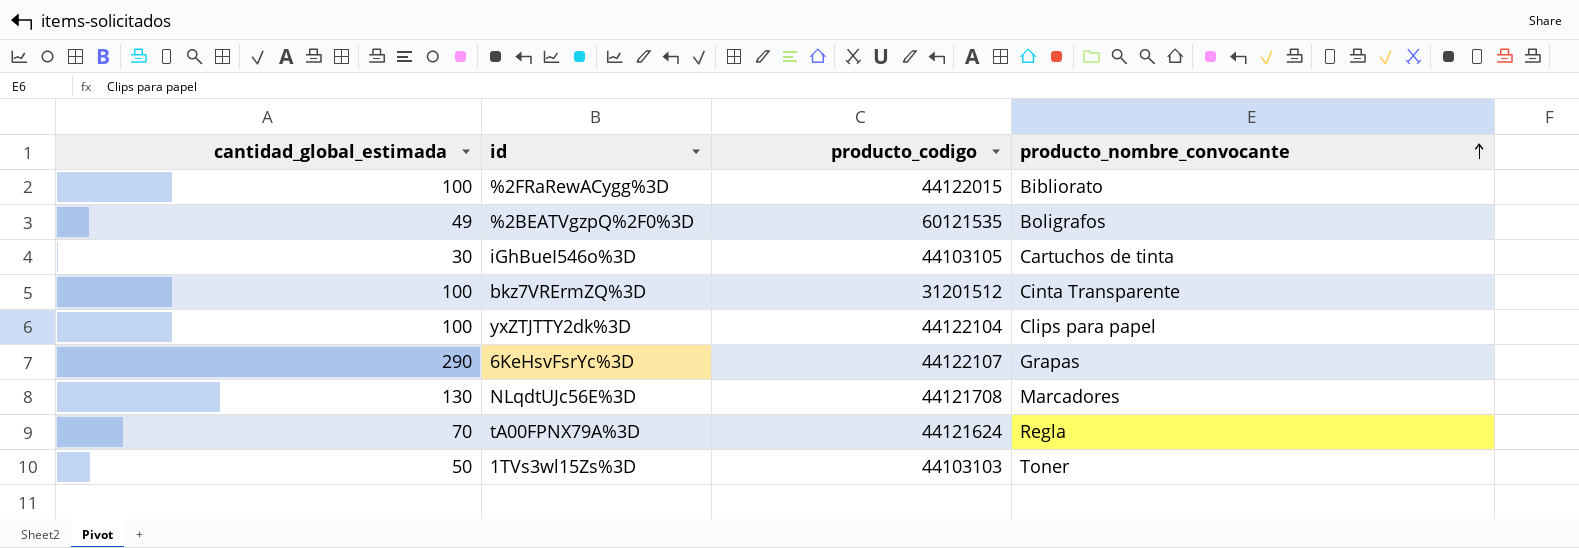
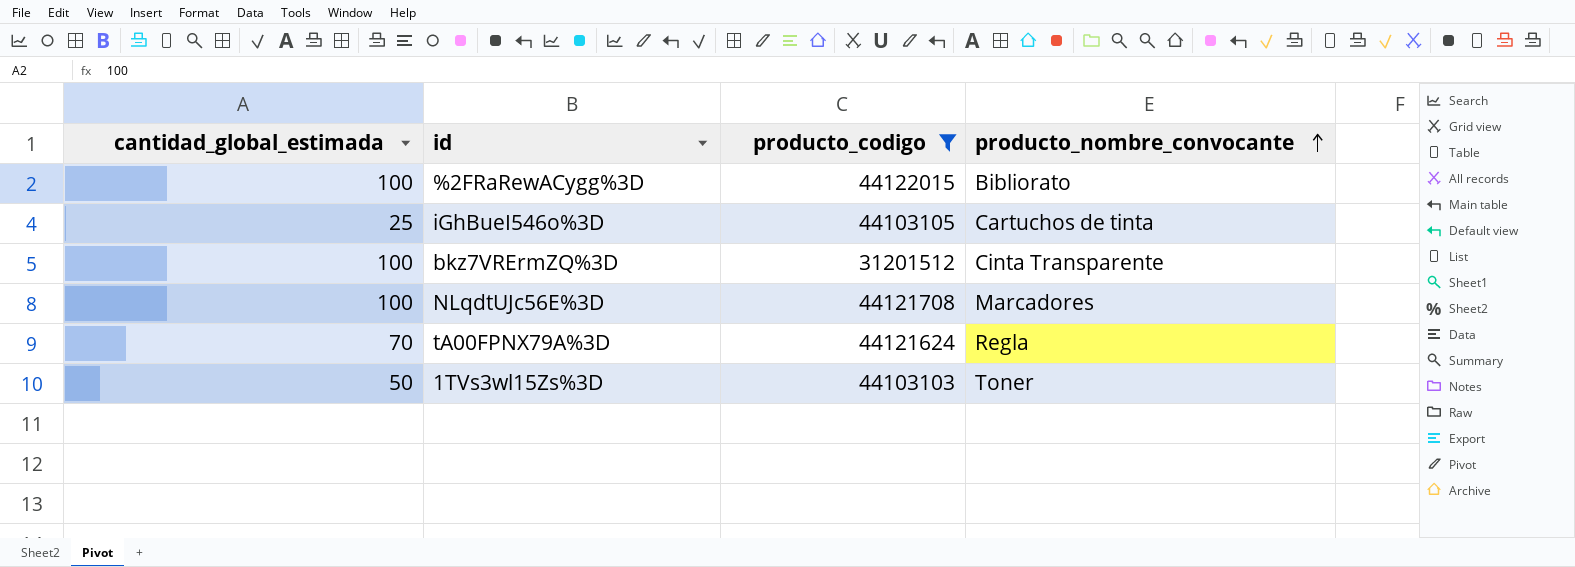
filter: none -> producto_codigo <= 44122015
iGhBueI546o%3D | cantidad_global_estimada: 30 -> 25
NLqdtUJc56E%3D | cantidad_global_estimada: 130 -> 100

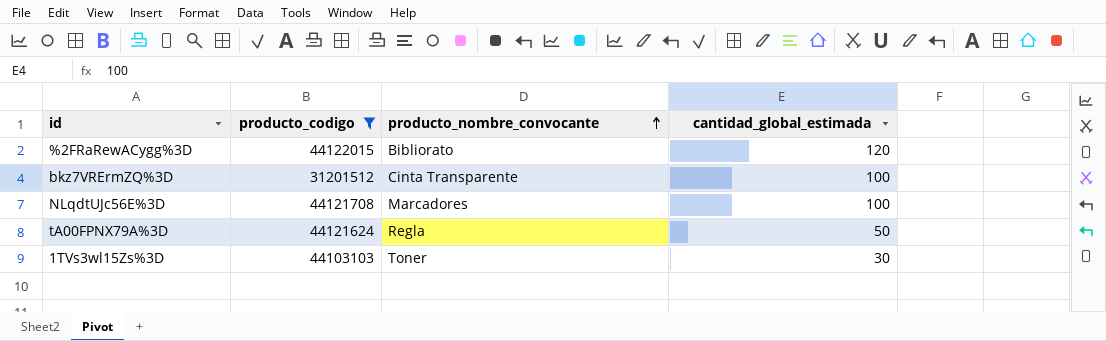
column cantidad_global_estimada | position: 1 -> 4
row iGhBueI546o%3D: 25 | 44103105 | Cartuchos de tinta -> none
%2FRaRewACygg%3D | cantidad_global_estimada: 100 -> 120
tA00FPNX79A%3D | cantidad_global_estimada: 70 -> 50
1TVs3wl15Zs%3D | cantidad_global_estimada: 50 -> 30

